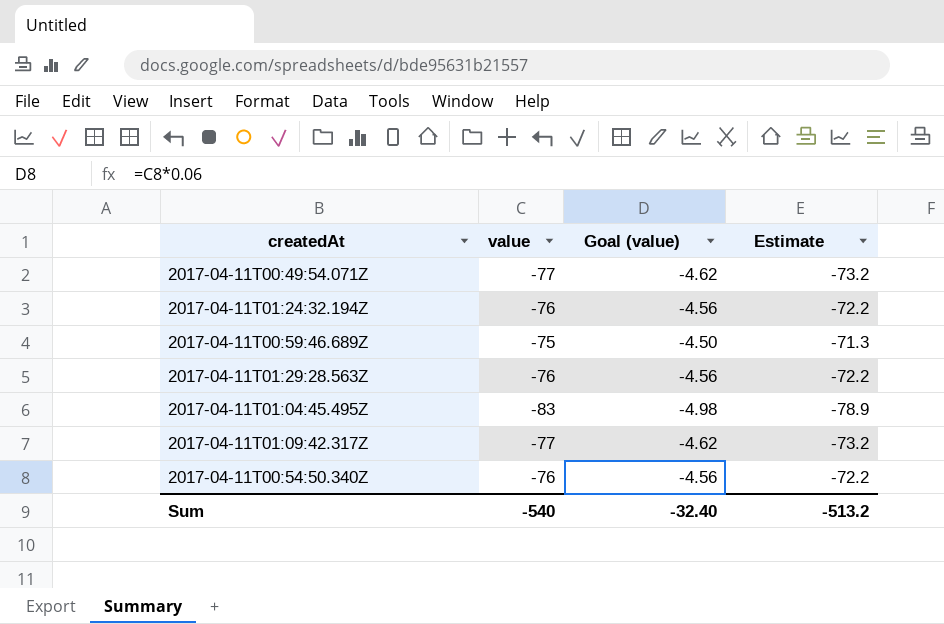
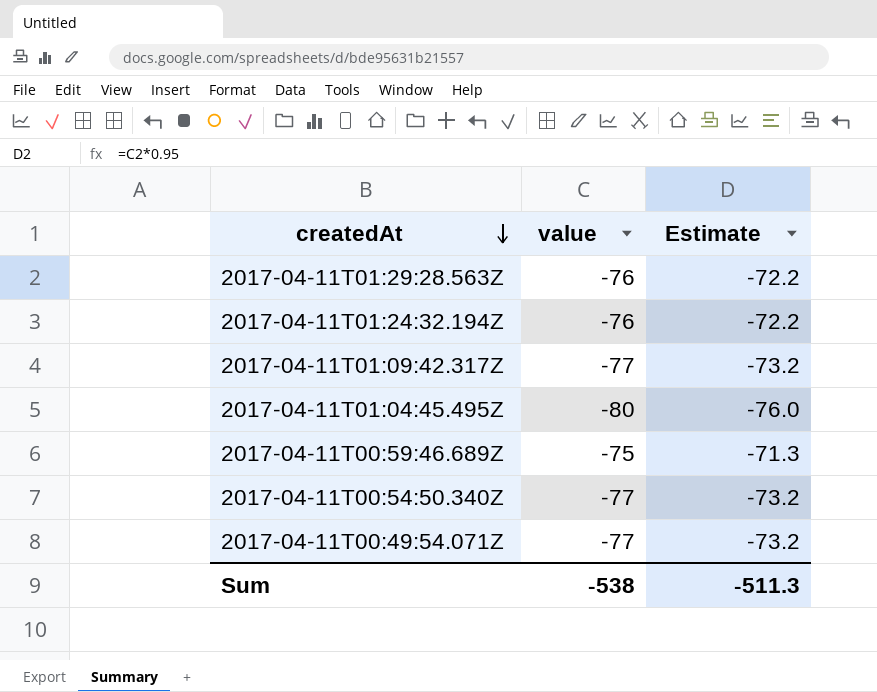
row order: none -> createdAt descending
column Goal (value) | formula: [value] * 0.06 -> none
2017-04-11T01:04:45.495Z | value: -83 -> -80
2017-04-11T01:04:45.495Z | Estimate: -78.9 -> -76.0
2017-04-11T00:54:50.340Z | value: -76 -> -77
2017-04-11T00:54:50.340Z | Estimate: -72.2 -> -73.2
Sum | value: -540 -> -538
Sum | Estimate: -513.2 -> -511.3

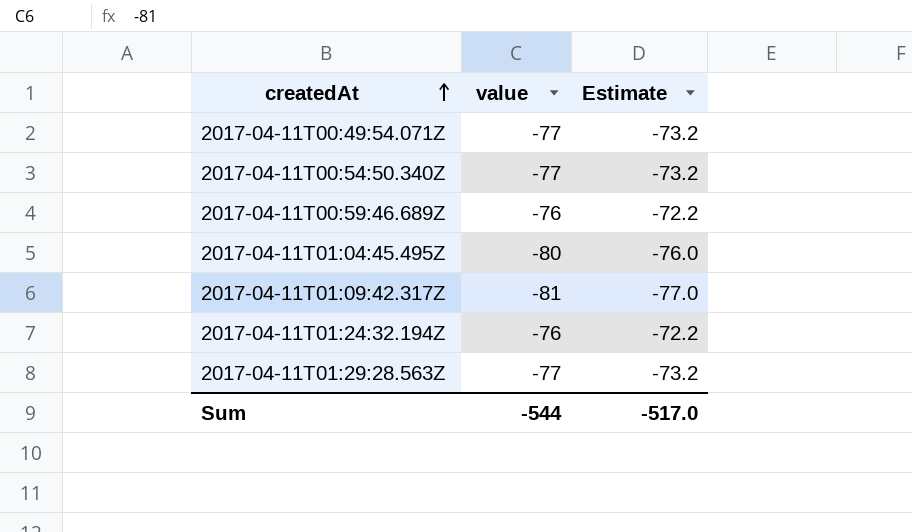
row order: createdAt descending -> createdAt ascending
2017-04-11T00:59:46.689Z | value: -75 -> -76
2017-04-11T00:59:46.689Z | Estimate: -71.3 -> -72.2
2017-04-11T01:09:42.317Z | value: -77 -> -81
2017-04-11T01:09:42.317Z | Estimate: -73.2 -> -77.0
2017-04-11T01:29:28.563Z | value: -76 -> -77
2017-04-11T01:29:28.563Z | Estimate: -72.2 -> -73.2
Sum | value: -538 -> -544
Sum | Estimate: -511.3 -> -517.0

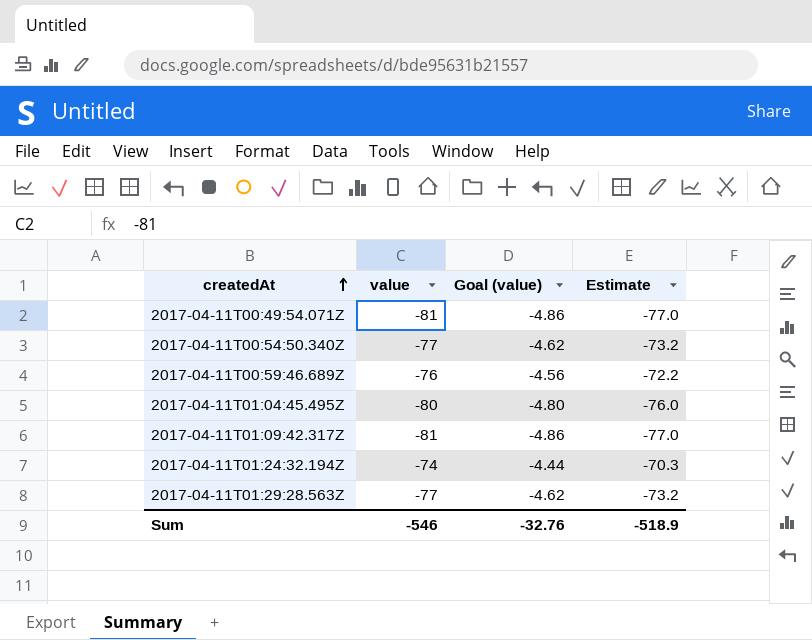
column Goal (value) | formula: none -> [value] * 0.06
2017-04-11T00:49:54.071Z | value: -77 -> -81
2017-04-11T00:49:54.071Z | Estimate: -73.2 -> -77.0
2017-04-11T01:24:32.194Z | value: -76 -> -74
2017-04-11T01:24:32.194Z | Estimate: -72.2 -> -70.3
Sum | value: -544 -> -546
Sum | Estimate: -517.0 -> -518.9

